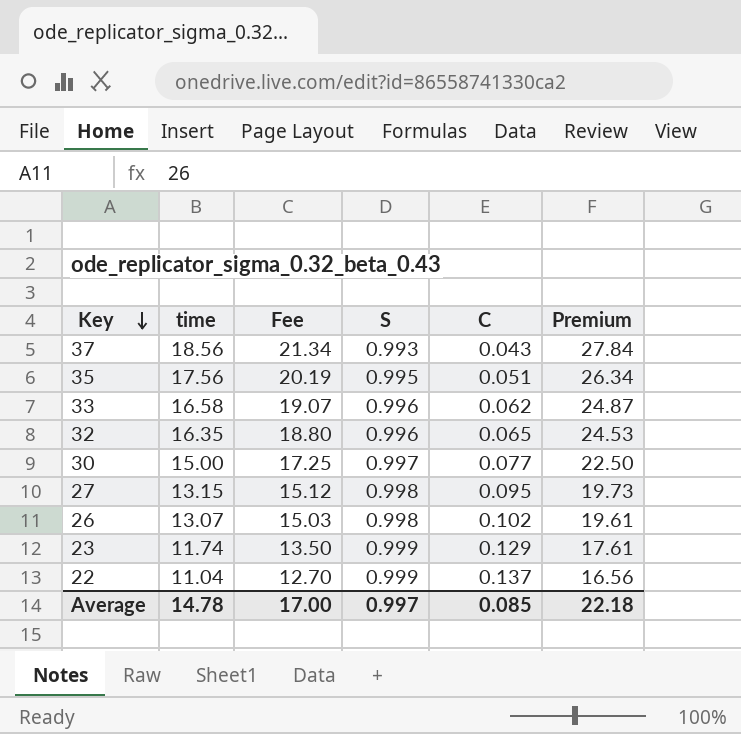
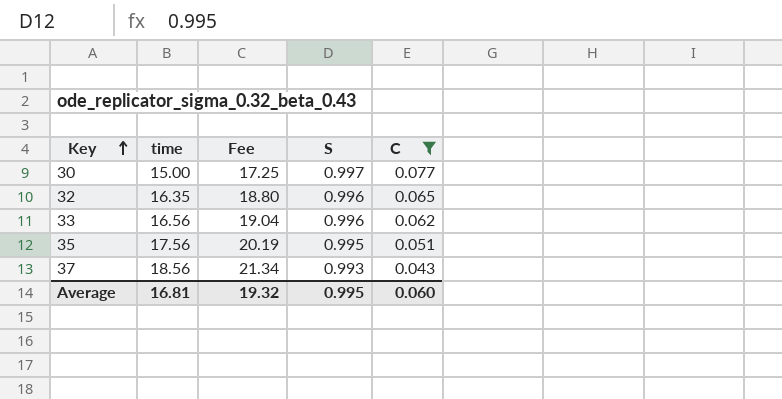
filter: none -> C <= 0.077
row order: Key descending -> Key ascending
column Premium | formula: [time] * 1.5 -> none
33 | time: 16.58 -> 16.56
33 | Fee: 19.07 -> 19.04
Average | time: 14.78 -> 16.81
Average | Fee: 17.00 -> 19.32
Average | S: 0.997 -> 0.995
Average | C: 0.085 -> 0.060

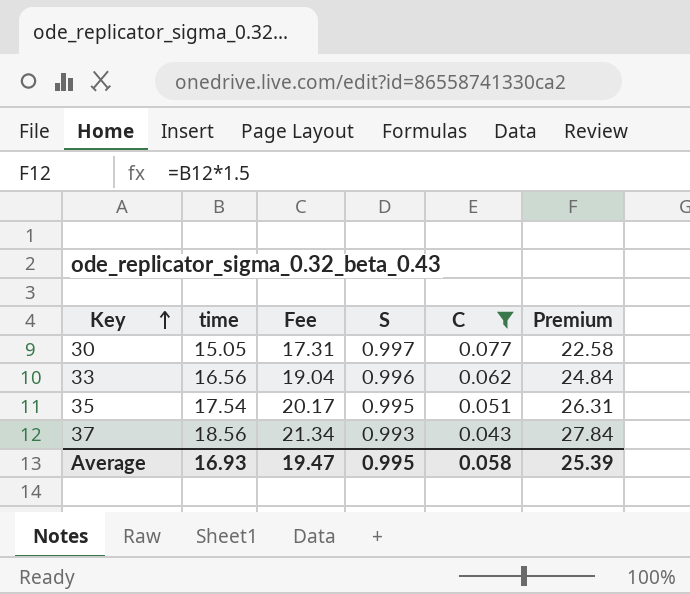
column Premium | formula: none -> [time] * 1.5
row 32: 16.35 | 18.80 | 0.996 | 0.065 -> none
30 | time: 15.00 -> 15.05
30 | Fee: 17.25 -> 17.31
35 | time: 17.56 -> 17.54
35 | Fee: 20.19 -> 20.17
Average | time: 16.81 -> 16.93
Average | Fee: 19.32 -> 19.47
Average | C: 0.060 -> 0.058

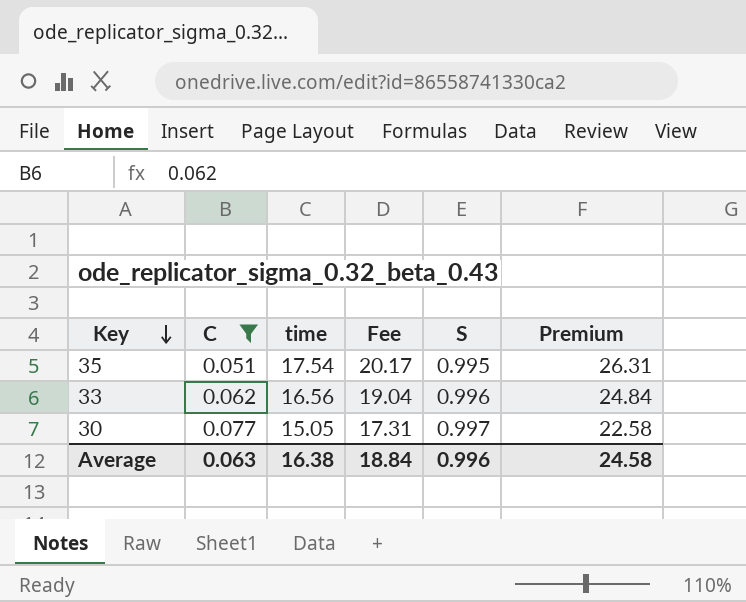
row order: Key ascending -> Key descending
column C | position: 5 -> 2
row 37: 18.56 | 21.34 | 0.993 | 0.043 | 27.84 -> none
Average | C: 0.058 -> 0.063
Average | time: 16.93 -> 16.38
Average | Fee: 19.47 -> 18.84
Average | S: 0.995 -> 0.996
Average | Premium: 25.39 -> 24.58

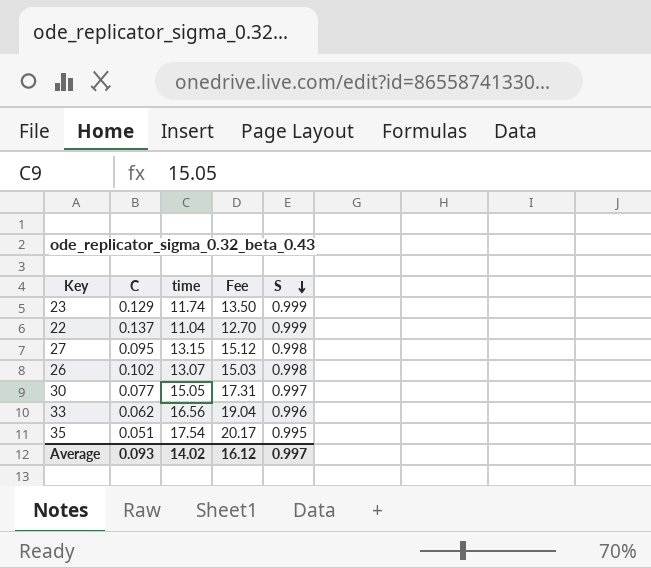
filter: C <= 0.077 -> none
row order: Key descending -> S descending
column Premium | formula: [time] * 1.5 -> none
Average | C: 0.063 -> 0.093
Average | time: 16.38 -> 14.02
Average | Fee: 18.84 -> 16.12
Average | S: 0.996 -> 0.997

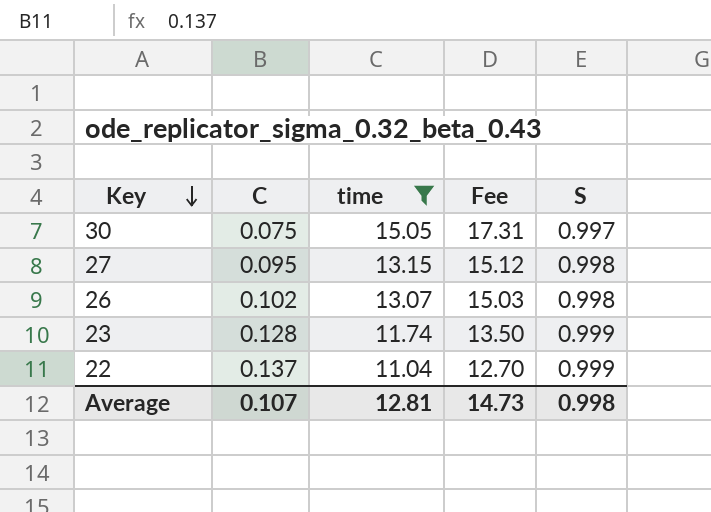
filter: none -> time <= 15.05
row order: S descending -> Key descending
30 | C: 0.077 -> 0.075
23 | C: 0.129 -> 0.128
Average | C: 0.093 -> 0.107
Average | time: 14.02 -> 12.81
Average | Fee: 16.12 -> 14.73
Average | S: 0.997 -> 0.998

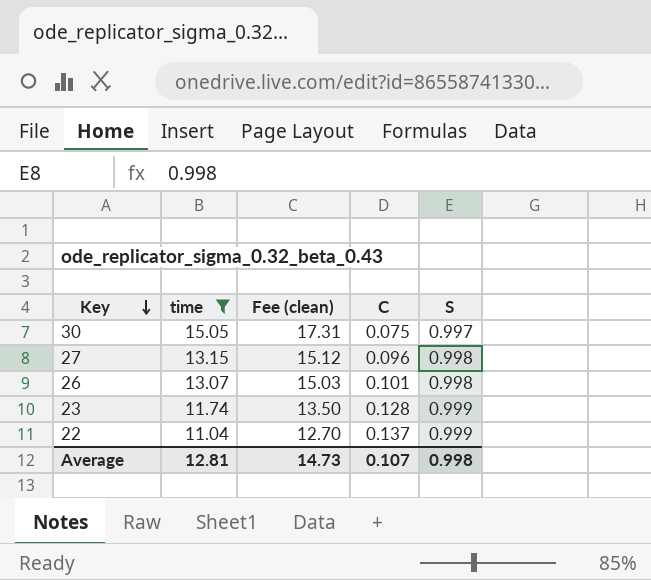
column name: Fee -> Fee (clean)
column C | position: 2 -> 4
27 | C: 0.095 -> 0.096
26 | C: 0.102 -> 0.101

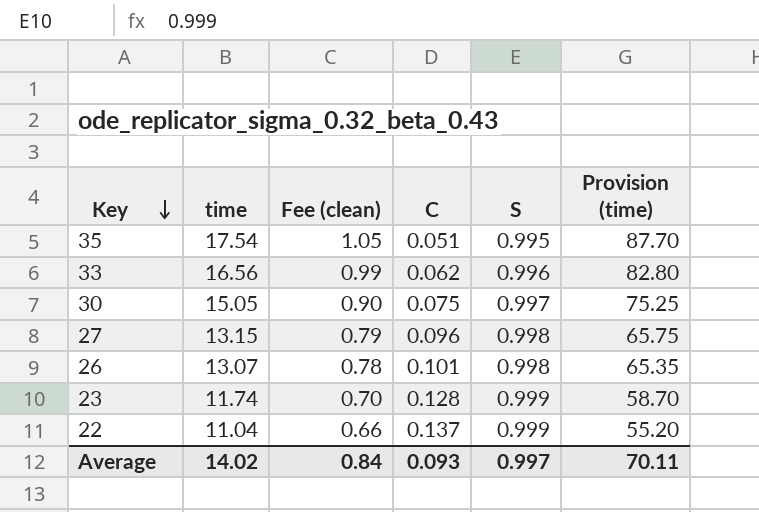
filter: time <= 15.05 -> none
column Fee (clean) | formula: [time] * 1.15 -> [time] * 0.06
column Provision (time) | formula: none -> [time] * 5
Average | time: 12.81 -> 14.02
Average | Fee (clean): 14.73 -> 0.84
Average | C: 0.107 -> 0.093
Average | S: 0.998 -> 0.997

